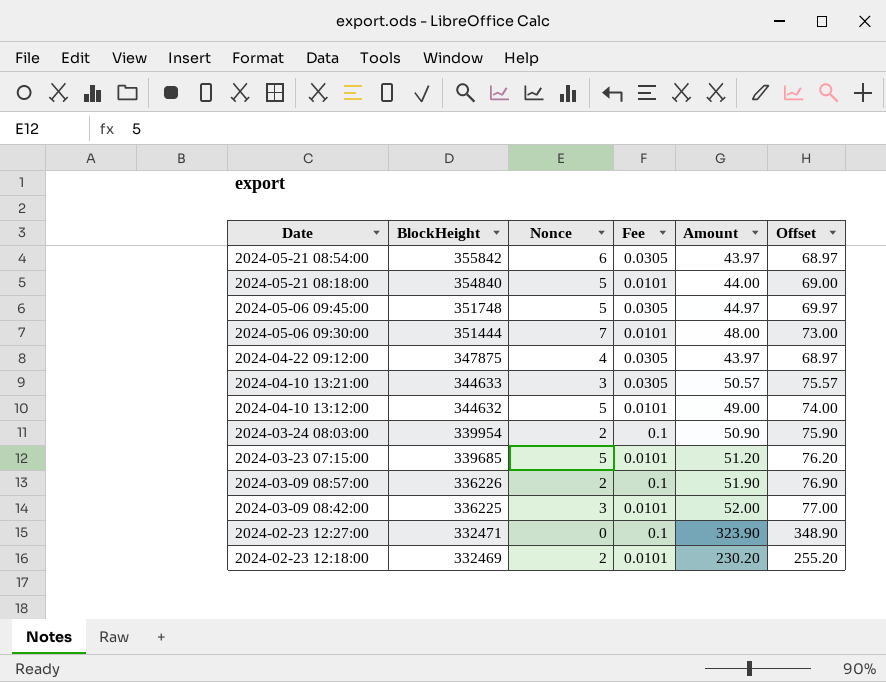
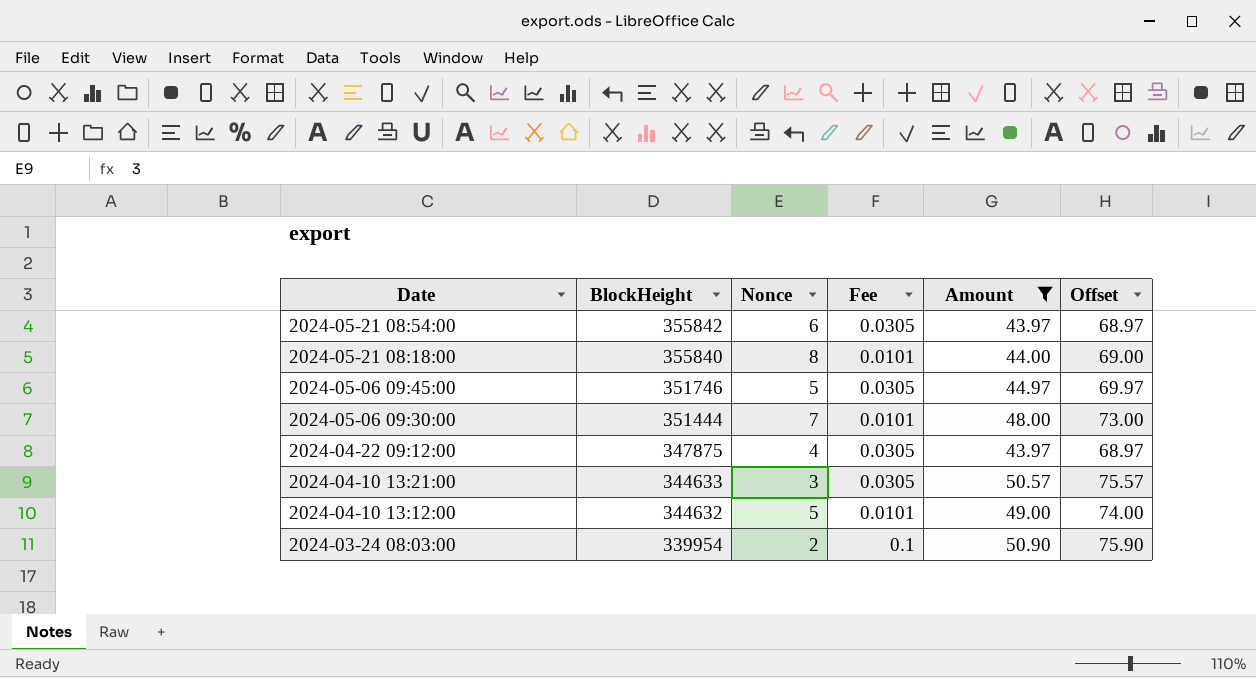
filter: none -> Amount <= 50.90
2024-05-21 08:18:00 | BlockHeight: 354840 -> 355840
2024-05-21 08:18:00 | Nonce: 5 -> 8
2024-05-06 09:45:00 | BlockHeight: 351748 -> 351746

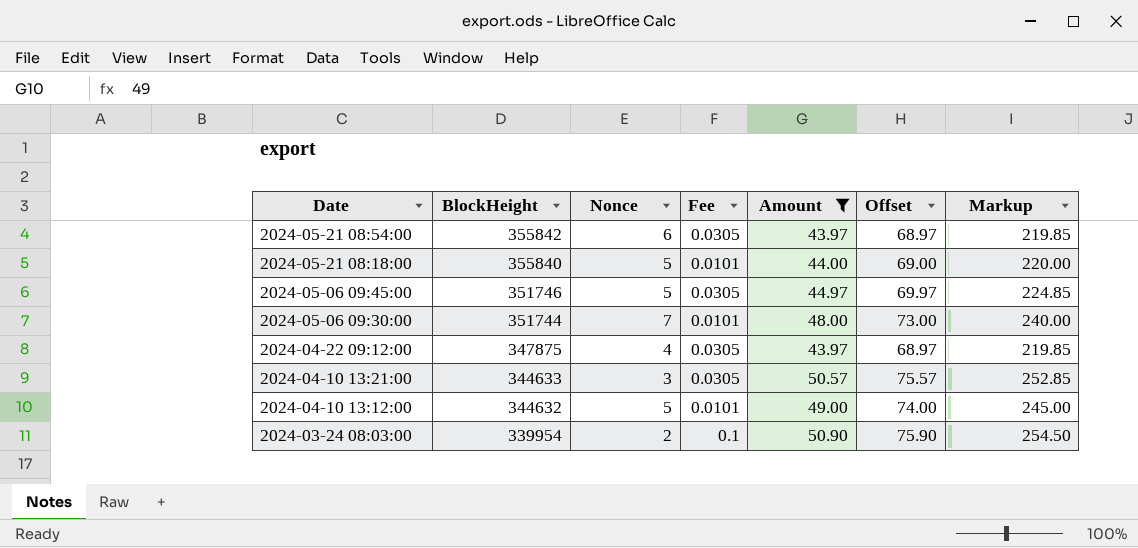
column Markup | formula: none -> [Amount] * 5
2024-05-21 08:18:00 | Nonce: 8 -> 5
2024-05-06 09:30:00 | BlockHeight: 351444 -> 351744

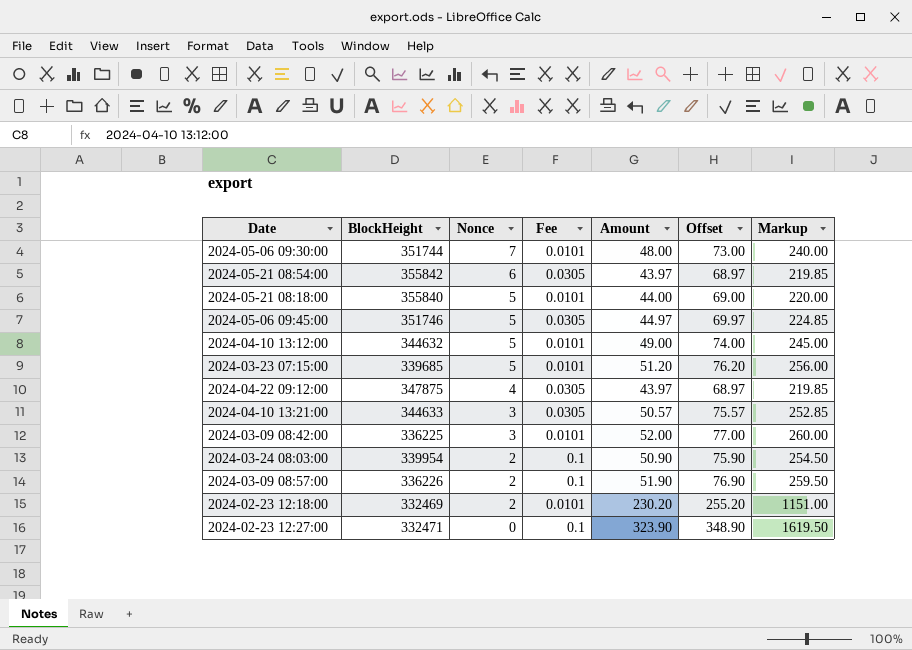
filter: Amount <= 50.90 -> none
row order: Date descending -> Nonce descending

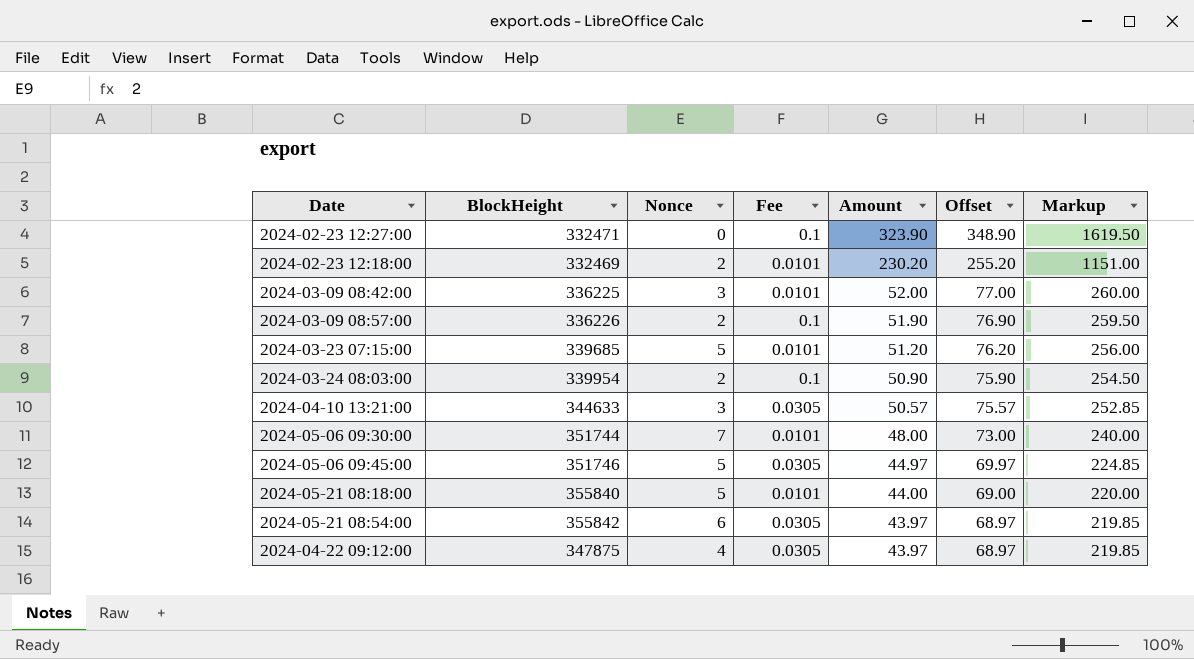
row order: Nonce descending -> Amount descending
row 2024-04-10 13:12:00: 344632 | 5 | 0.0101 | 49.00 | 74.00 | 245.00 -> none

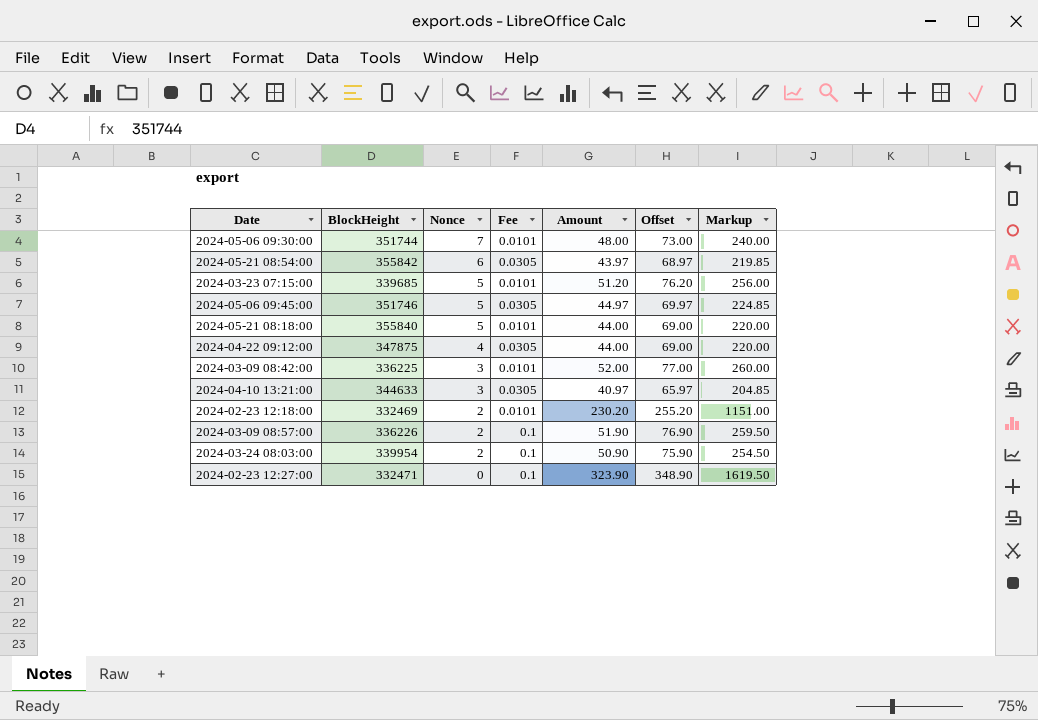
row order: Amount descending -> Nonce descending
2024-04-22 09:12:00 | Amount: 43.97 -> 44.00
2024-04-22 09:12:00 | Offset: 68.97 -> 69.00
2024-04-22 09:12:00 | Markup: 219.85 -> 220.00
2024-04-10 13:21:00 | Amount: 50.57 -> 40.97
2024-04-10 13:21:00 | Offset: 75.57 -> 65.97
2024-04-10 13:21:00 | Markup: 252.85 -> 204.85

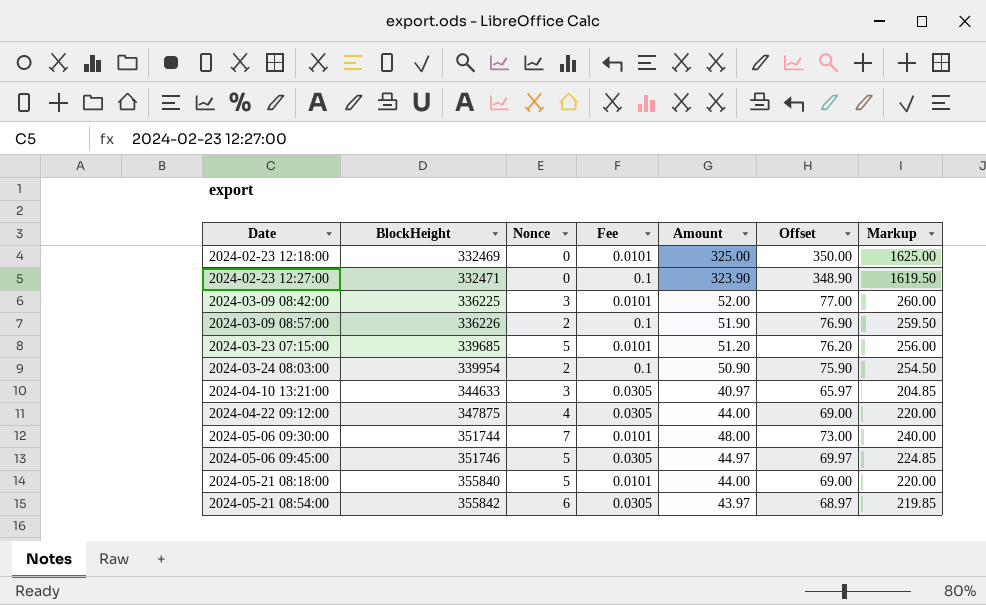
row order: Nonce descending -> Date ascending
2024-02-23 12:18:00 | Nonce: 2 -> 0
2024-02-23 12:18:00 | Amount: 230.20 -> 325.00
2024-02-23 12:18:00 | Offset: 255.20 -> 350.00
2024-02-23 12:18:00 | Markup: 1151.00 -> 1625.00

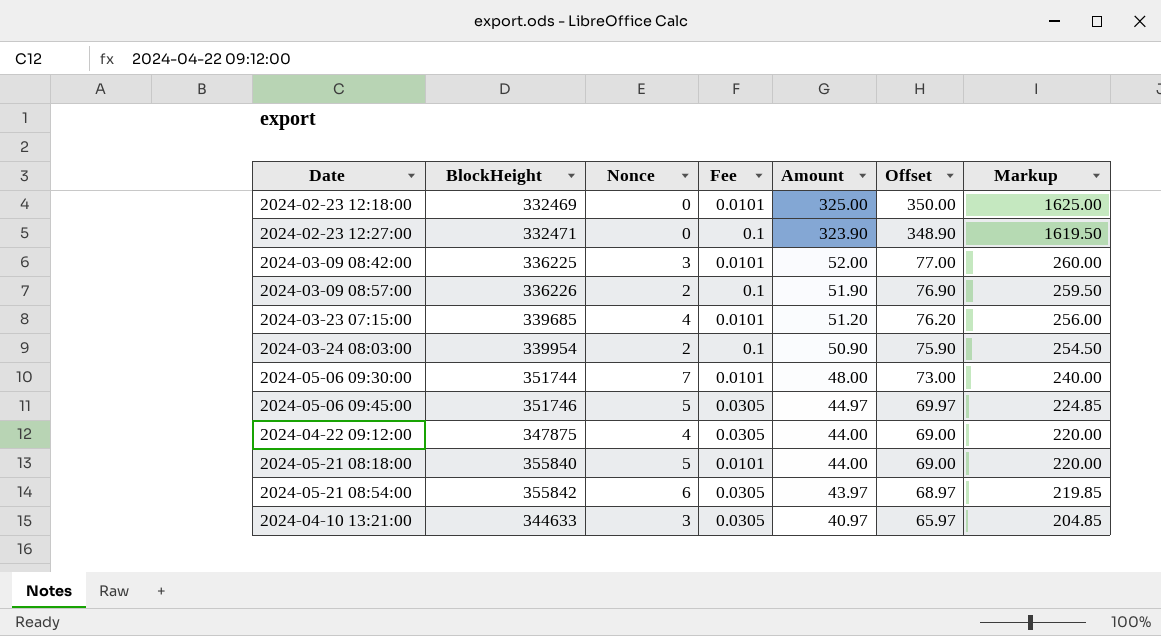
row order: Date ascending -> Amount descending
2024-03-23 07:15:00 | Nonce: 5 -> 4

